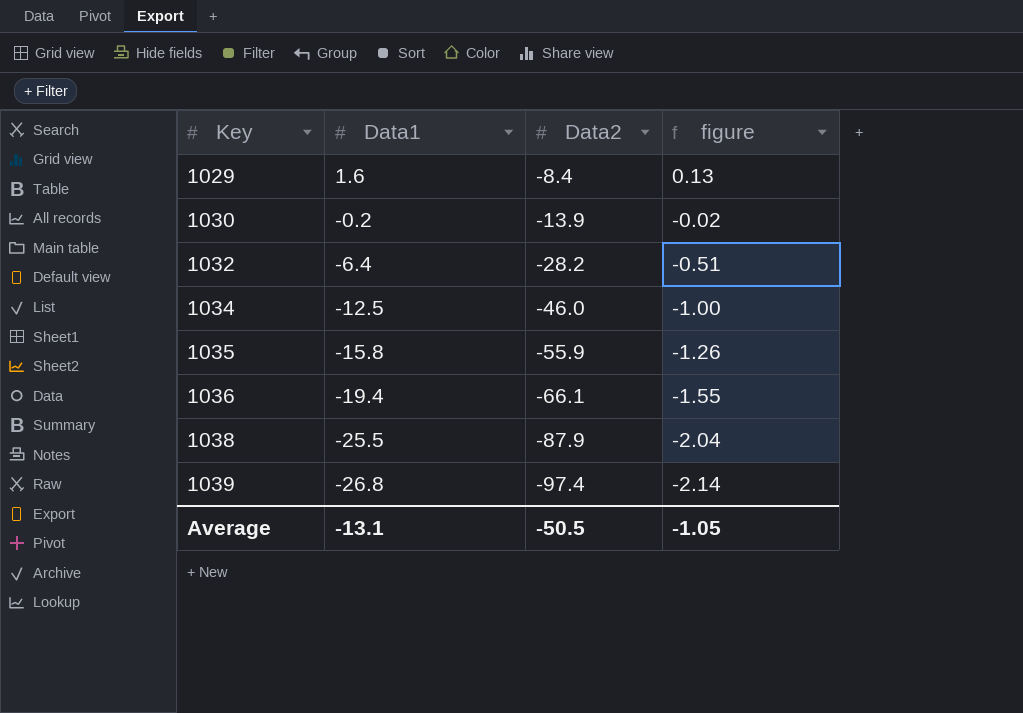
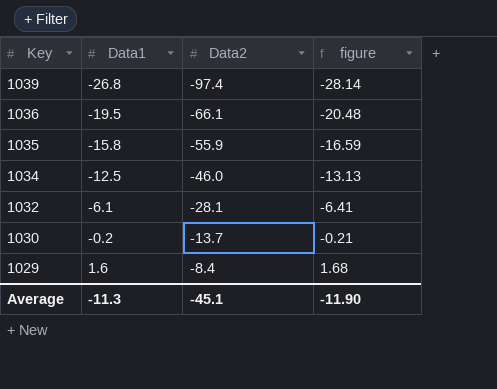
row order: Key ascending -> Key descending
column figure | formula: [Data1] * 0.08 -> [Data1] * 1.05
row 1038: -25.5 | -87.9 | -2.04 -> none
1036 | Data1: -19.4 -> -19.5
1032 | Data1: -6.4 -> -6.1
1032 | Data2: -28.2 -> -28.1
1030 | Data2: -13.9 -> -13.7
Average | Data1: -13.1 -> -11.3
Average | Data2: -50.5 -> -45.1
Average | figure: -1.05 -> -11.90

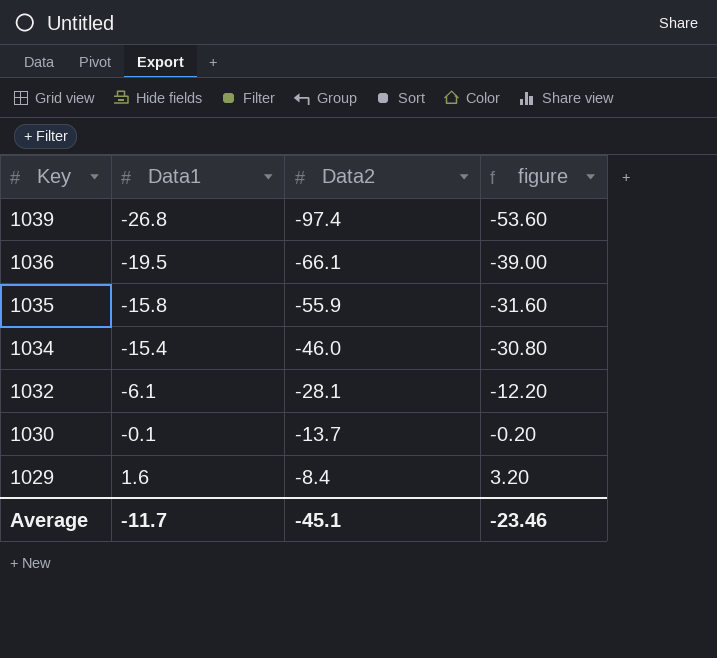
column figure | formula: [Data1] * 1.05 -> [Data1] * 2
1034 | Data1: -12.5 -> -15.4
1030 | Data1: -0.2 -> -0.1
Average | Data1: -11.3 -> -11.7
Average | figure: -11.90 -> -23.46

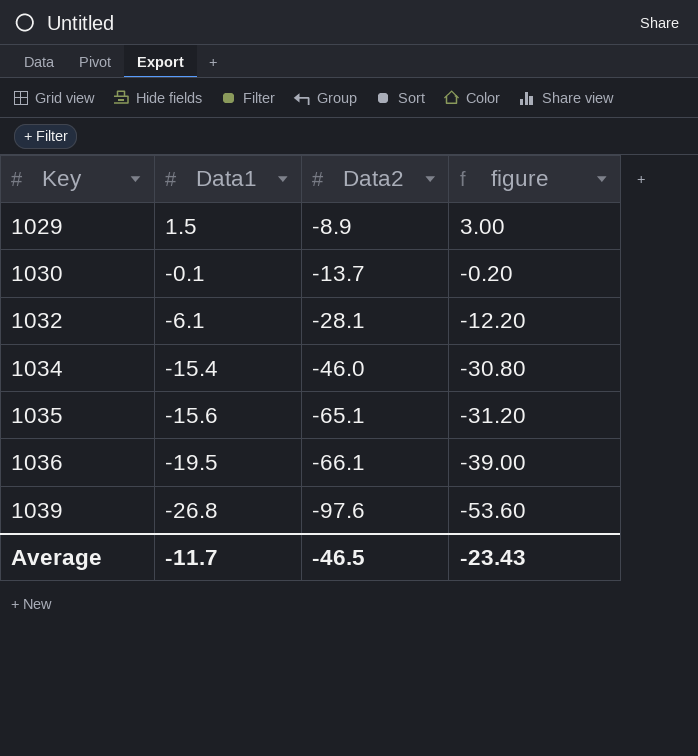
row order: Key descending -> Key ascending
1029 | Data1: 1.6 -> 1.5
1029 | Data2: -8.4 -> -8.9
1029 | figure: 3.20 -> 3.00
1035 | Data1: -15.8 -> -15.6
1035 | Data2: -55.9 -> -65.1
1035 | figure: -31.60 -> -31.20
1039 | Data2: -97.4 -> -97.6
Average | Data2: -45.1 -> -46.5
Average | figure: -23.46 -> -23.43

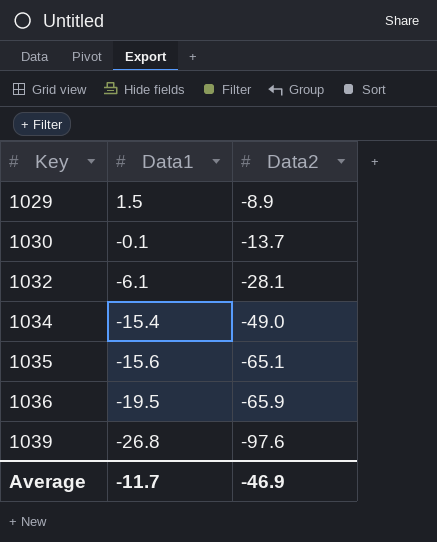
column figure | formula: [Data1] * 2 -> none
1034 | Data2: -46.0 -> -49.0
1036 | Data2: -66.1 -> -65.9
Average | Data2: -46.5 -> -46.9

